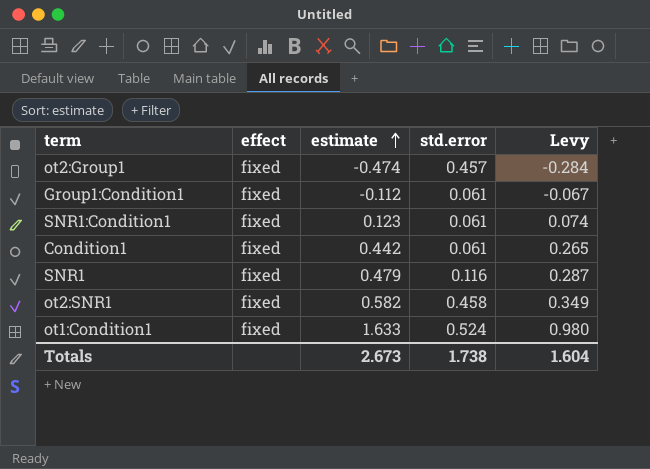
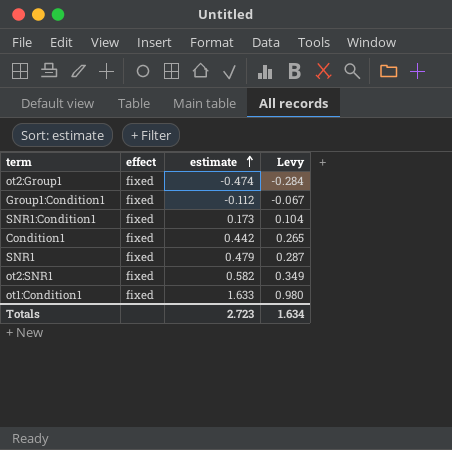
column std.error | position: 4 -> none
SNR1:Condition1 | estimate: 0.123 -> 0.173
SNR1:Condition1 | Levy: 0.074 -> 0.104
Totals | estimate: 2.673 -> 2.723
Totals | Levy: 1.604 -> 1.634

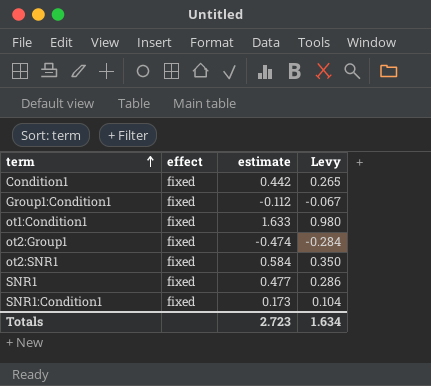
row order: estimate ascending -> term ascending
ot2:SNR1 | estimate: 0.582 -> 0.584
ot2:SNR1 | Levy: 0.349 -> 0.350
SNR1 | estimate: 0.479 -> 0.477
SNR1 | Levy: 0.287 -> 0.286

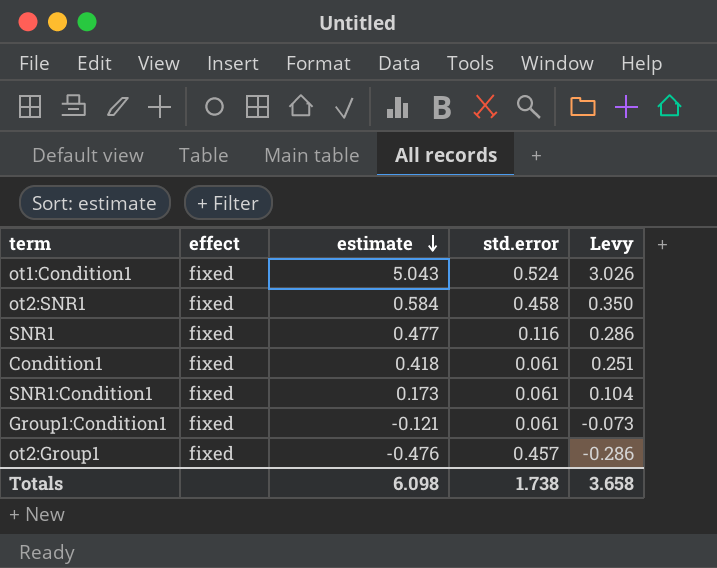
row order: term ascending -> estimate descending
column std.error | position: none -> 4
ot1:Condition1 | estimate: 1.633 -> 5.043
ot1:Condition1 | Levy: 0.980 -> 3.026
Condition1 | estimate: 0.442 -> 0.418
Condition1 | Levy: 0.265 -> 0.251
Group1:Condition1 | estimate: -0.112 -> -0.121
Group1:Condition1 | Levy: -0.067 -> -0.073
ot2:Group1 | estimate: -0.474 -> -0.476
ot2:Group1 | Levy: -0.284 -> -0.286
Totals | estimate: 2.723 -> 6.098
Totals | Levy: 1.634 -> 3.658

